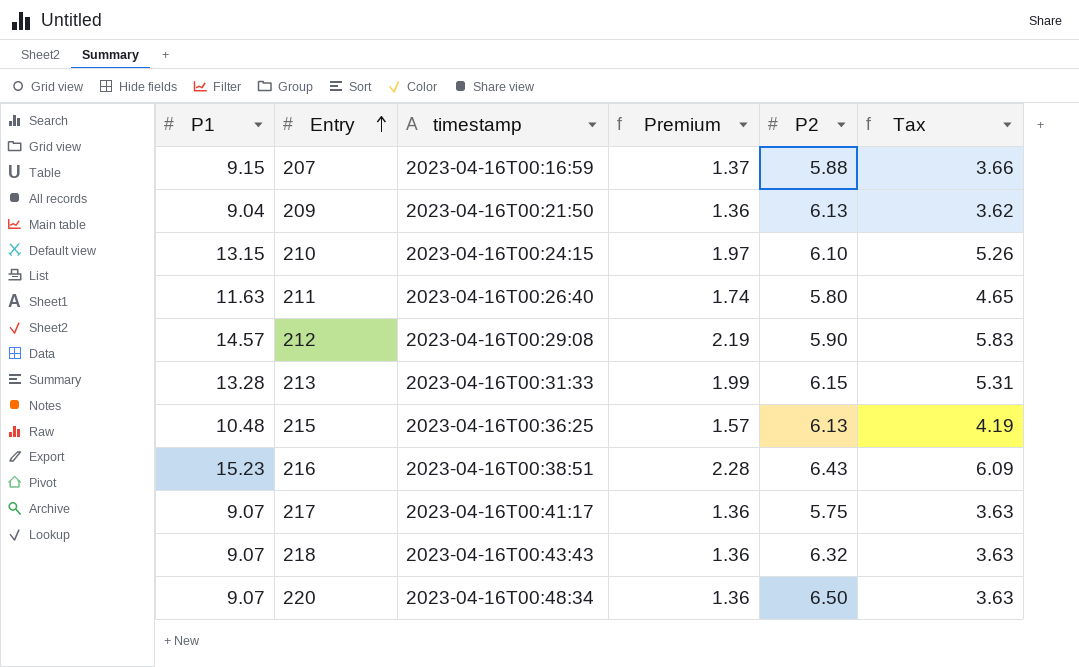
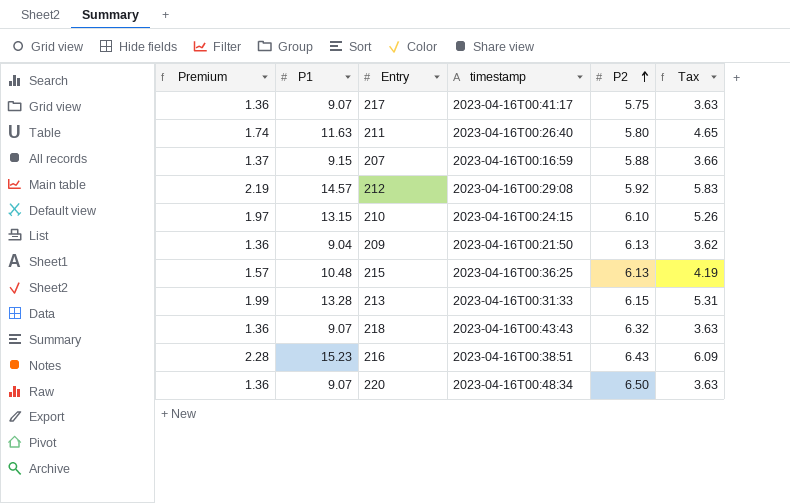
row order: Entry ascending -> P2 ascending
column Premium | position: 4 -> 1
212 | P2: 5.90 -> 5.92

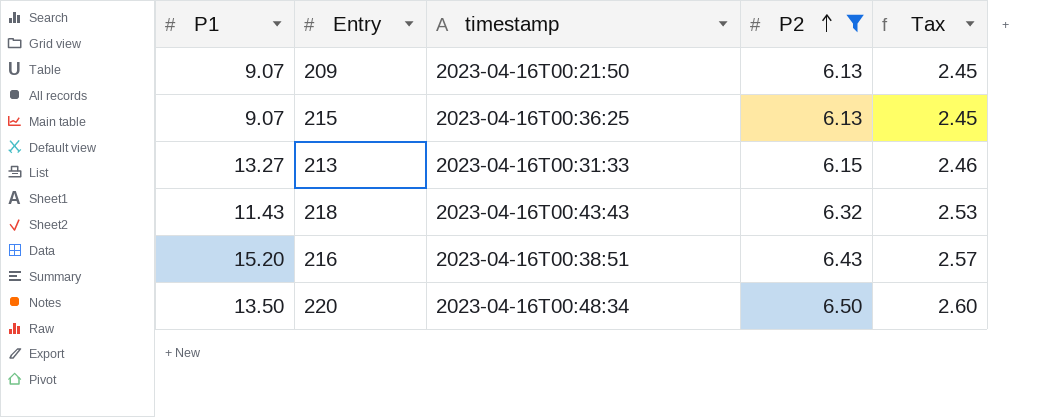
filter: none -> P2 >= 6.13
column Premium | formula: [P1] * 0.15 -> none
column Tax | formula: [P1] * 0.4 -> [P2] * 0.4
209 | P1: 9.04 -> 9.07
215 | P1: 10.48 -> 9.07
213 | P1: 13.28 -> 13.27
218 | P1: 9.07 -> 11.43
216 | P1: 15.23 -> 15.20
220 | P1: 9.07 -> 13.50

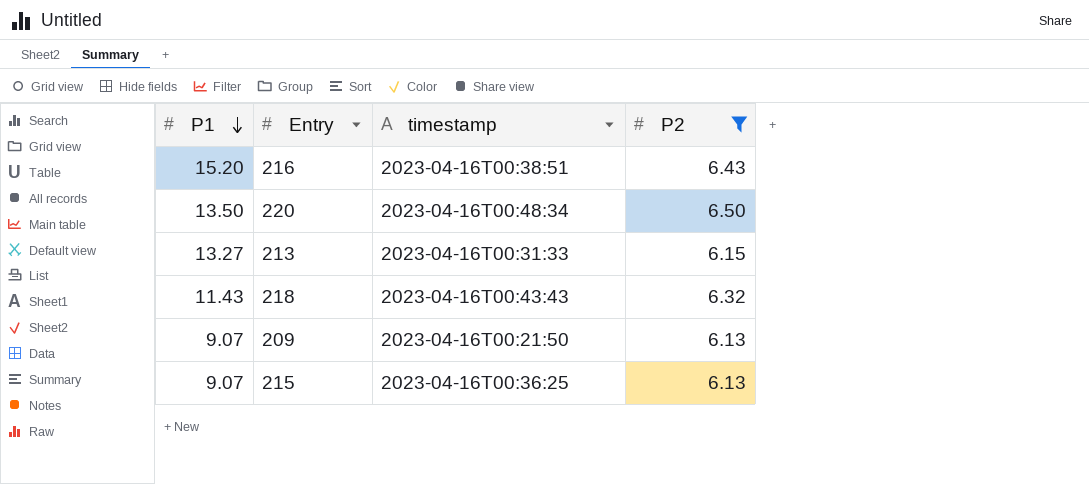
row order: P2 ascending -> P1 descending
column Tax | formula: [P2] * 0.4 -> none

